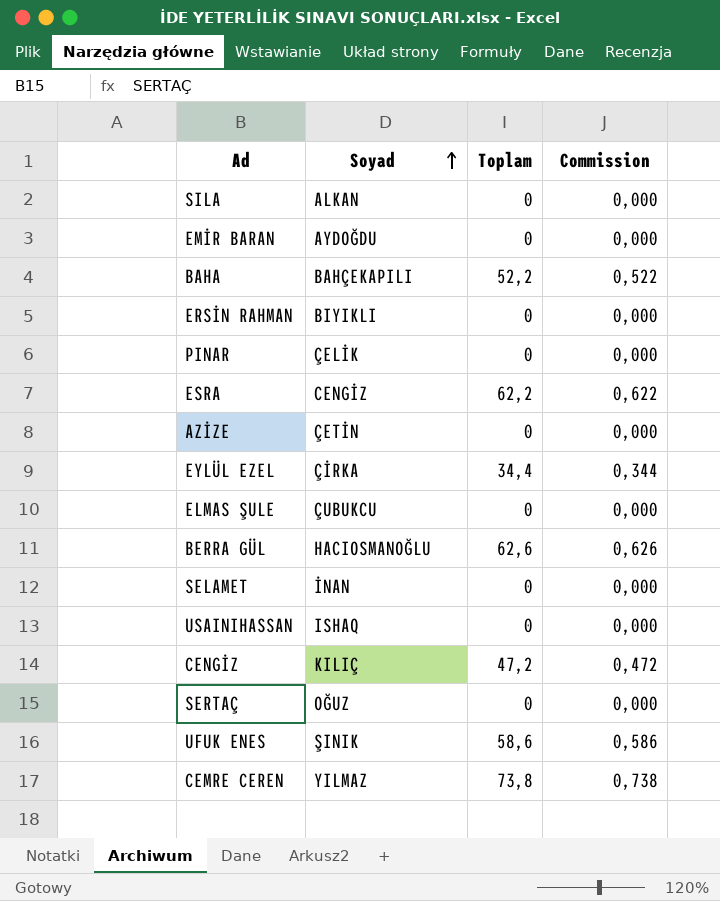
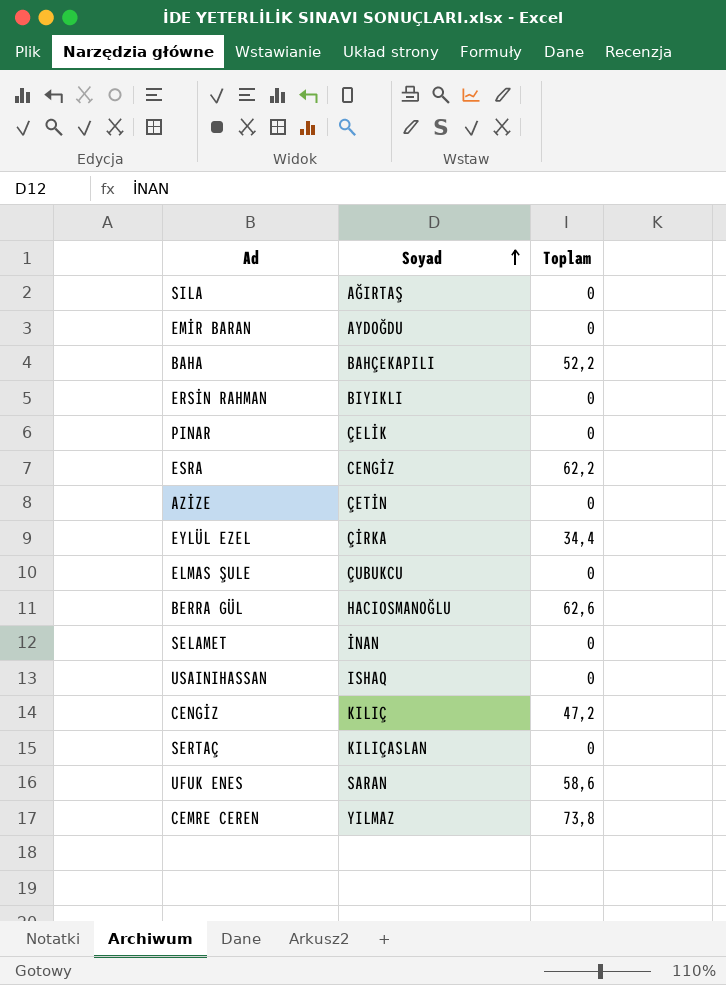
column Commission | formula: [Toplam] * 0,01 -> none
SILA | Soyad: ALKAN -> AĞIRTAŞ
SERTAÇ | Soyad: OĞUZ -> KILIÇASLAN
UFUK ENES | Soyad: ŞINIK -> SARAN

